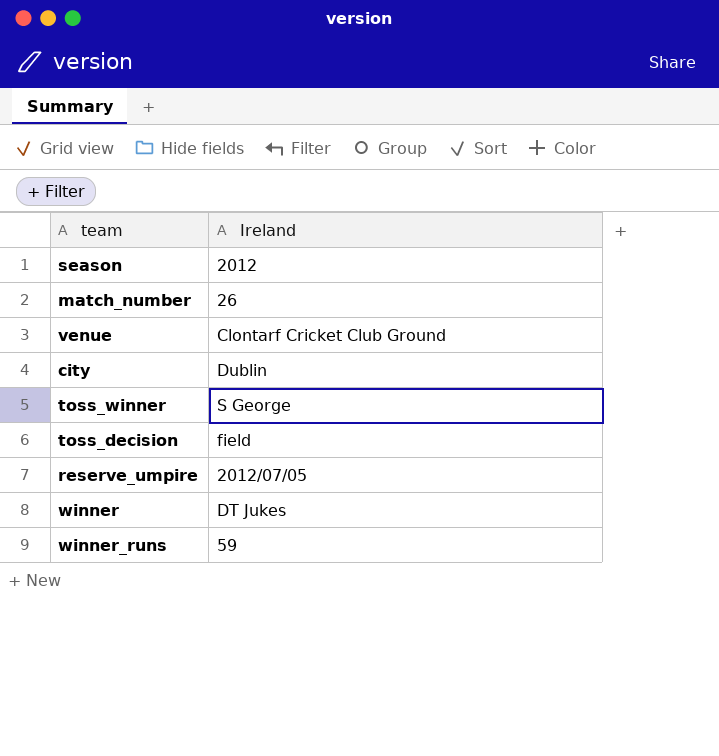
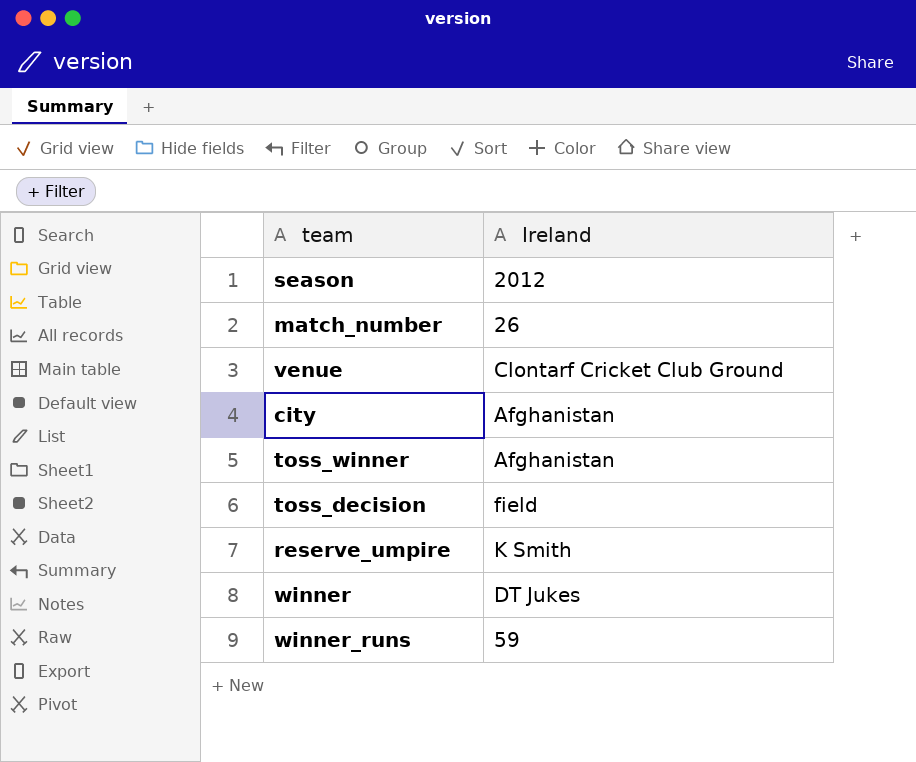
city | Ireland: Dublin -> Afghanistan
toss_winner | Ireland: S George -> Afghanistan
reserve_umpire | Ireland: 2012/07/05 -> K Smith

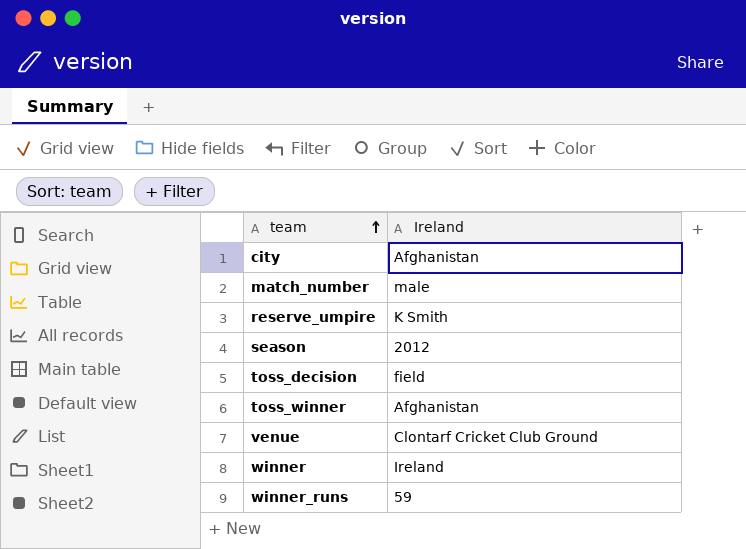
row order: none -> team ascending
match_number | Ireland: 26 -> male
winner | Ireland: DT Jukes -> Ireland

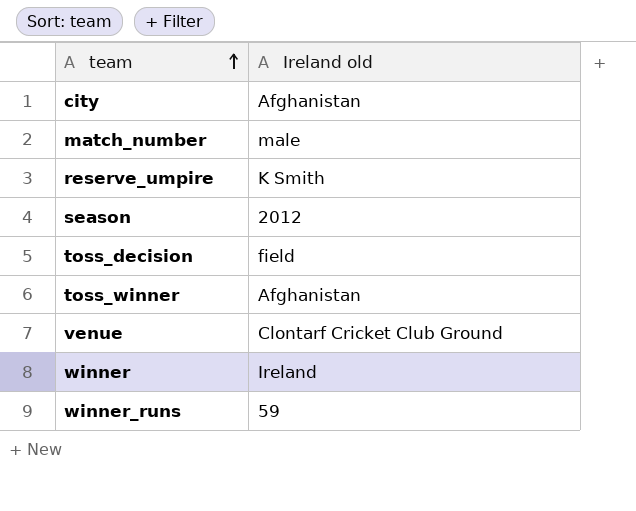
column name: Ireland -> Ireland old

